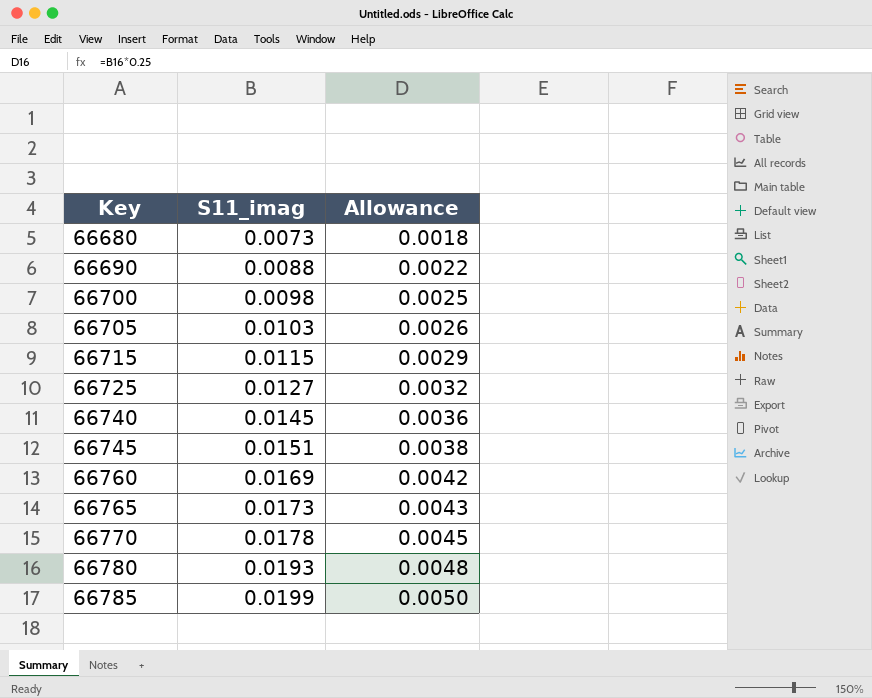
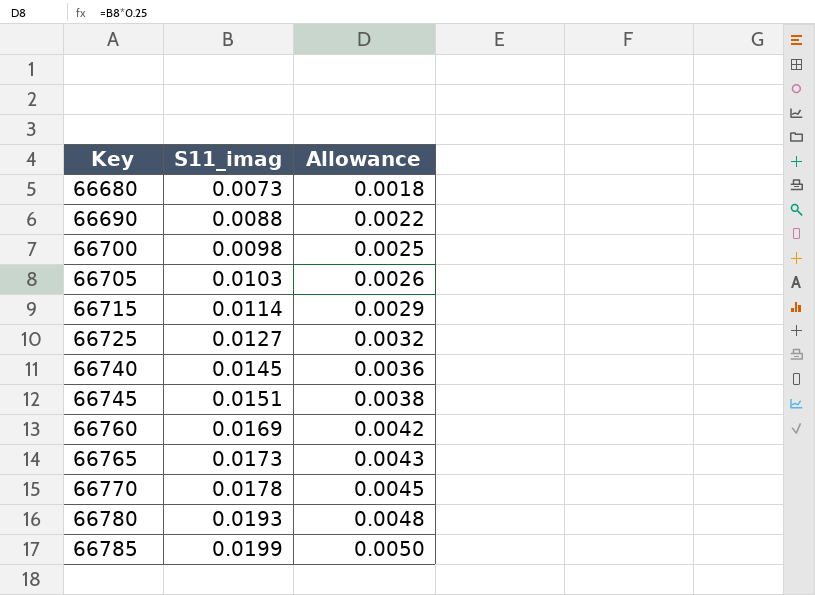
66715 | S11_imag: 0.0115 -> 0.0114

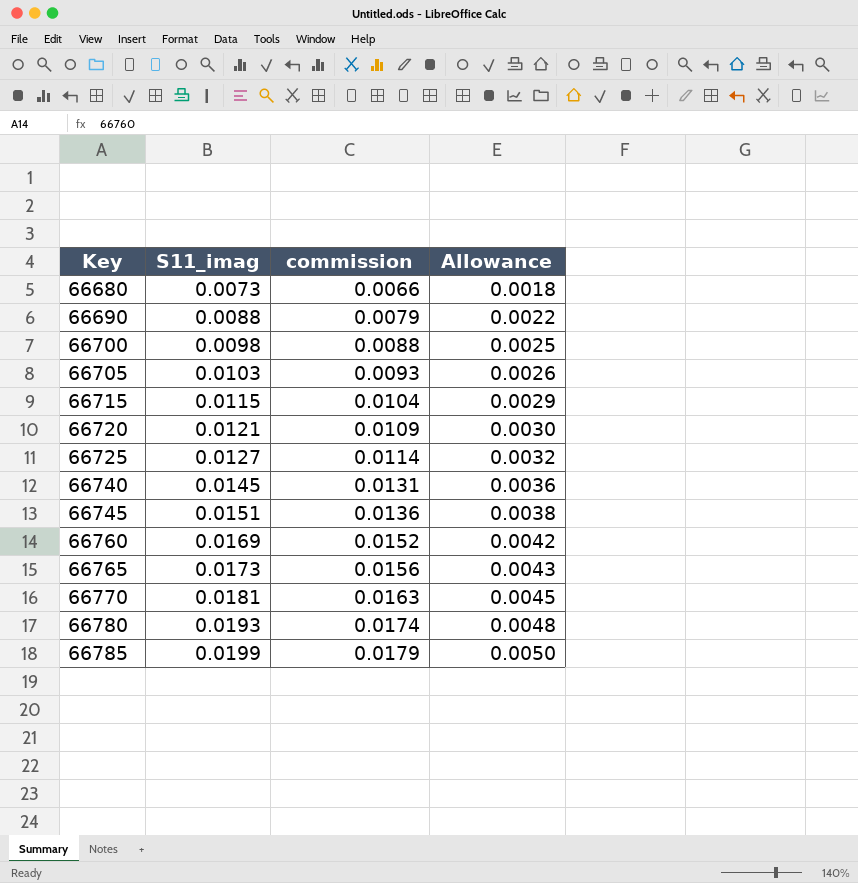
column commission | formula: none -> [S11_imag] * 0.9
66715 | S11_imag: 0.0114 -> 0.0115
row 66720: none -> 0.0121 | 0.0109 | 0.0030
66770 | S11_imag: 0.0178 -> 0.0181

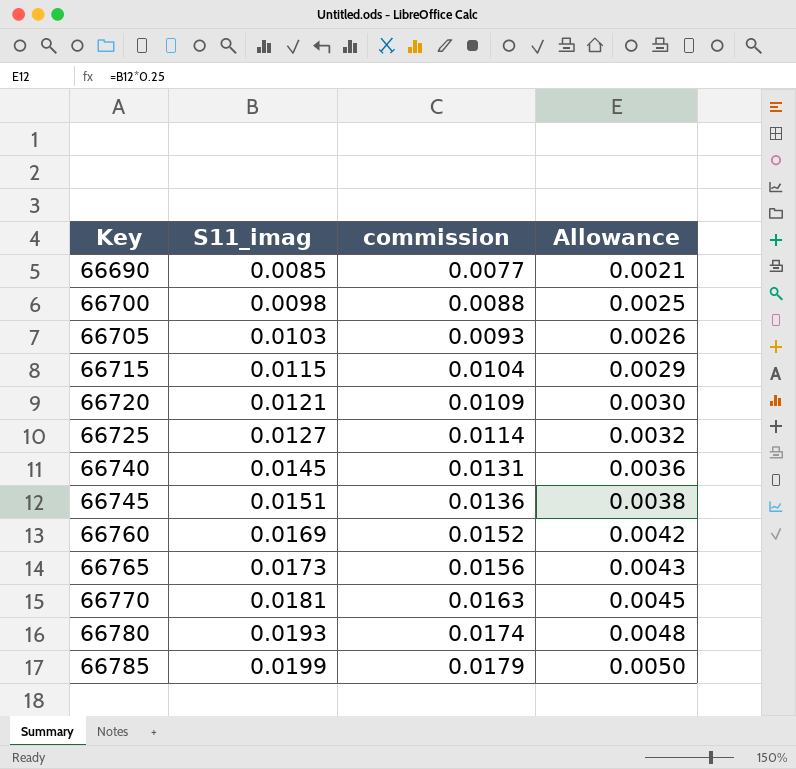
row 66680: 0.0073 | 0.0066 | 0.0018 -> none
66690 | S11_imag: 0.0088 -> 0.0085
66690 | commission: 0.0079 -> 0.0077
66690 | Allowance: 0.0022 -> 0.0021

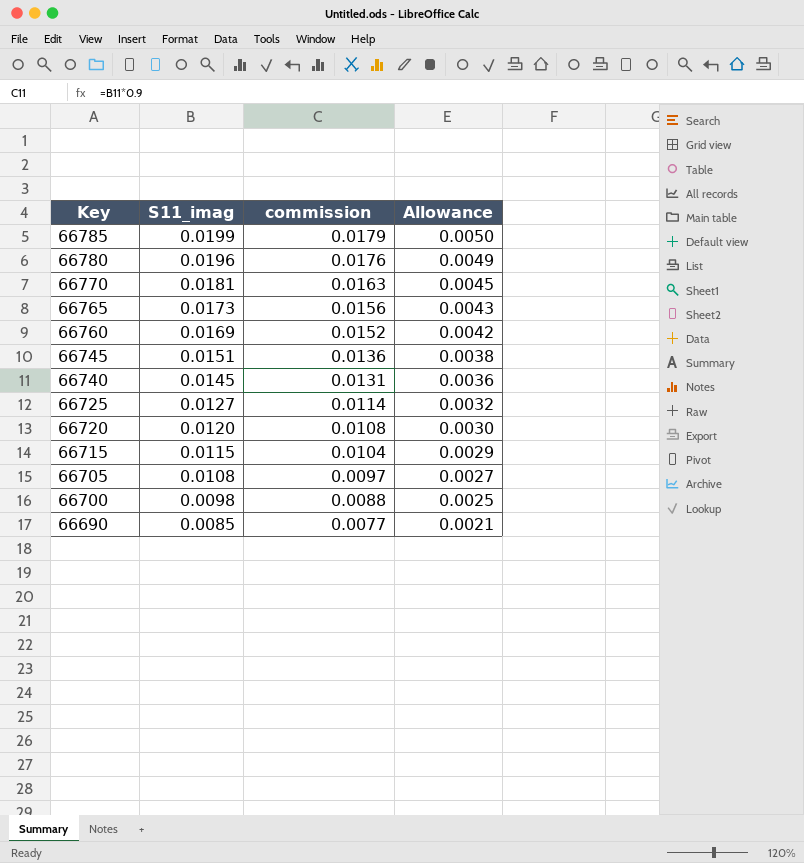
row order: Key ascending -> Key descending
66780 | S11_imag: 0.0193 -> 0.0196
66780 | commission: 0.0174 -> 0.0176
66780 | Allowance: 0.0048 -> 0.0049
66720 | S11_imag: 0.0121 -> 0.0120
66720 | commission: 0.0109 -> 0.0108
66705 | S11_imag: 0.0103 -> 0.0108
66705 | commission: 0.0093 -> 0.0097
66705 | Allowance: 0.0026 -> 0.0027

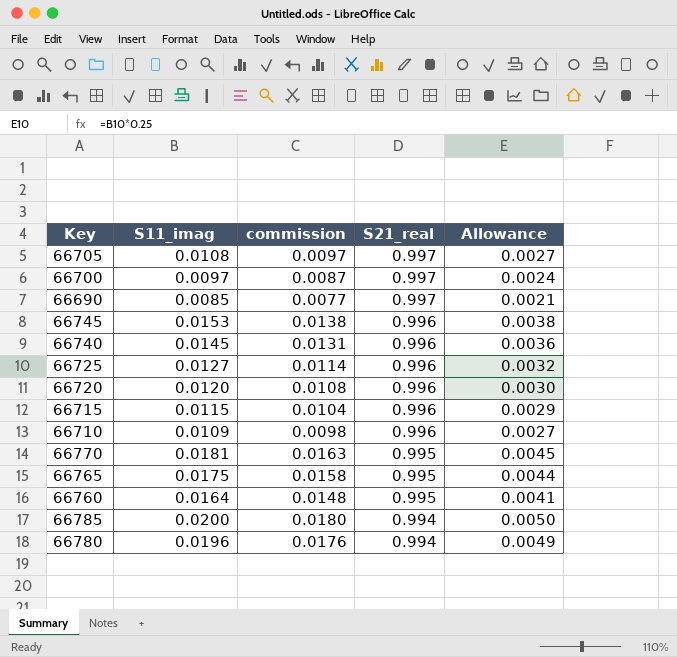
row order: Key descending -> S21_real descending
column S21_real | position: none -> 4
66700 | S11_imag: 0.0098 -> 0.0097
66700 | commission: 0.0088 -> 0.0087
66700 | Allowance: 0.0025 -> 0.0024
66745 | S11_imag: 0.0151 -> 0.0153
66745 | commission: 0.0136 -> 0.0138
row 66710: none -> 0.0109 | 0.0098 | 0.996 | 0.0027
66765 | S11_imag: 0.0173 -> 0.0175
66765 | commission: 0.0156 -> 0.0158
66765 | Allowance: 0.0043 -> 0.0044
66760 | S11_imag: 0.0169 -> 0.0164
66760 | commission: 0.0152 -> 0.0148
66760 | Allowance: 0.0042 -> 0.0041
66785 | S11_imag: 0.0199 -> 0.0200
66785 | commission: 0.0179 -> 0.0180

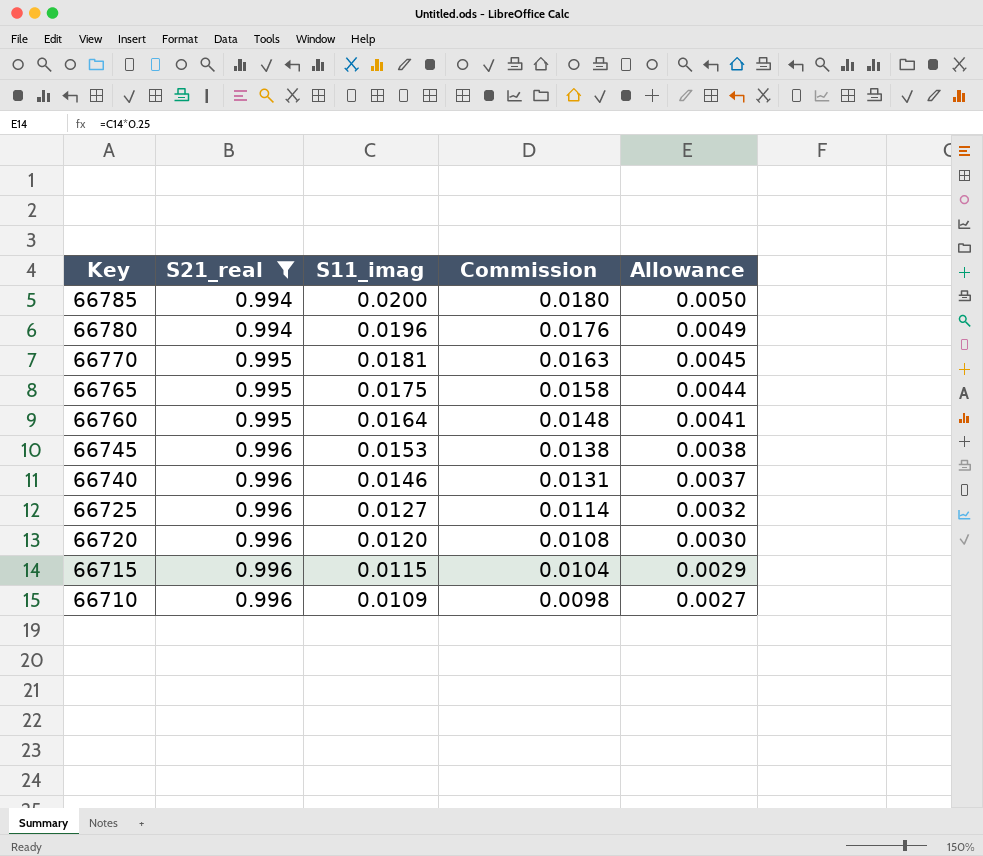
filter: none -> S21_real != 0.997
row order: S21_real descending -> Key descending
column S21_real | position: 4 -> 2
column name: commission -> Commission
66740 | S11_imag: 0.0145 -> 0.0146
66740 | Allowance: 0.0036 -> 0.0037

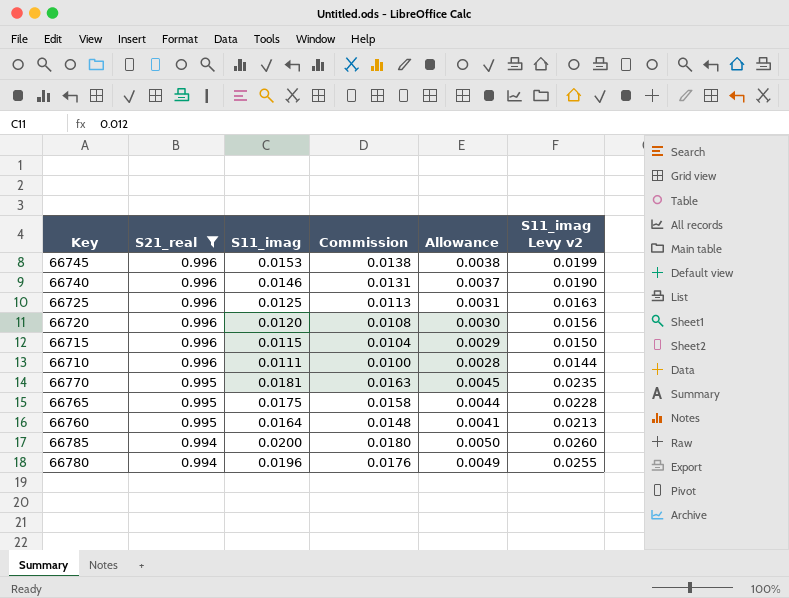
row order: Key descending -> S21_real descending
column S11_imag Levy v2 | formula: none -> [S11_imag] * 1.3
66725 | S11_imag: 0.0127 -> 0.0125
66725 | Commission: 0.0114 -> 0.0113
66725 | Allowance: 0.0032 -> 0.0031
66710 | S11_imag: 0.0109 -> 0.0111
66710 | Commission: 0.0098 -> 0.0100
66710 | Allowance: 0.0027 -> 0.0028

